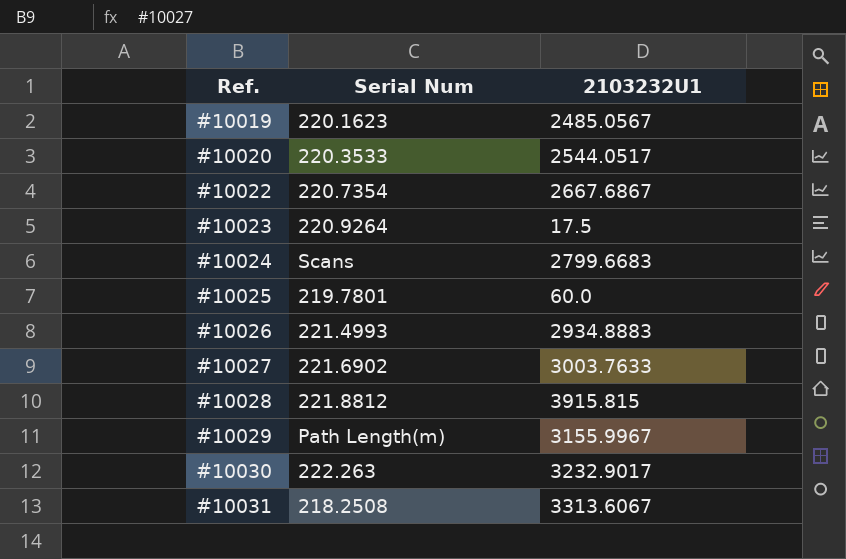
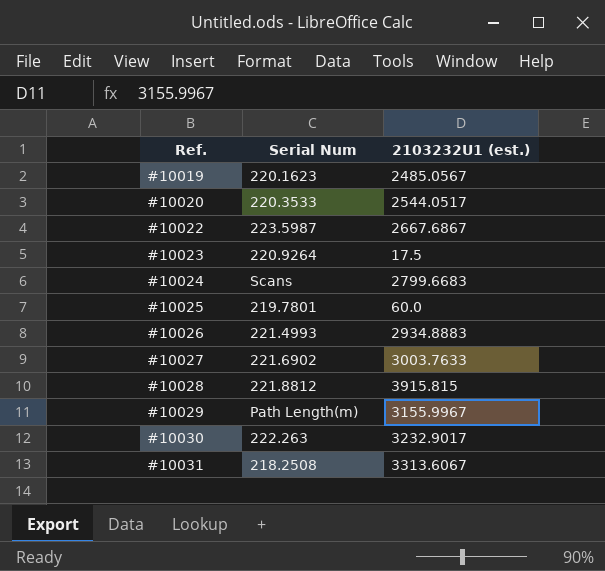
column name: 2103232U1 -> 2103232U1 (est.)
#10022 | Serial Num: 220.7354 -> 223.5987

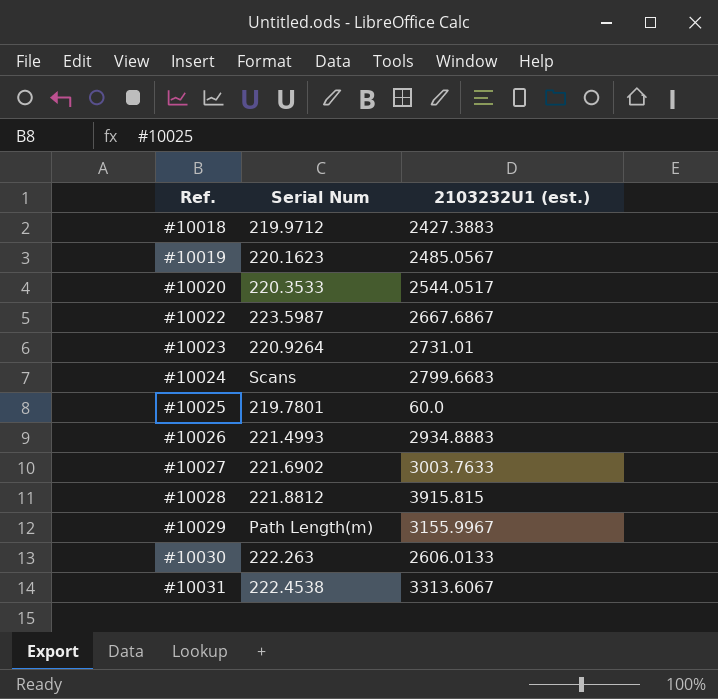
row #10018: none -> 219.9712 | 2427.3883
#10023 | 2103232U1 (est.): 17.5 -> 2731.01
#10030 | 2103232U1 (est.): 3232.9017 -> 2606.0133
#10031 | Serial Num: 218.2508 -> 222.4538

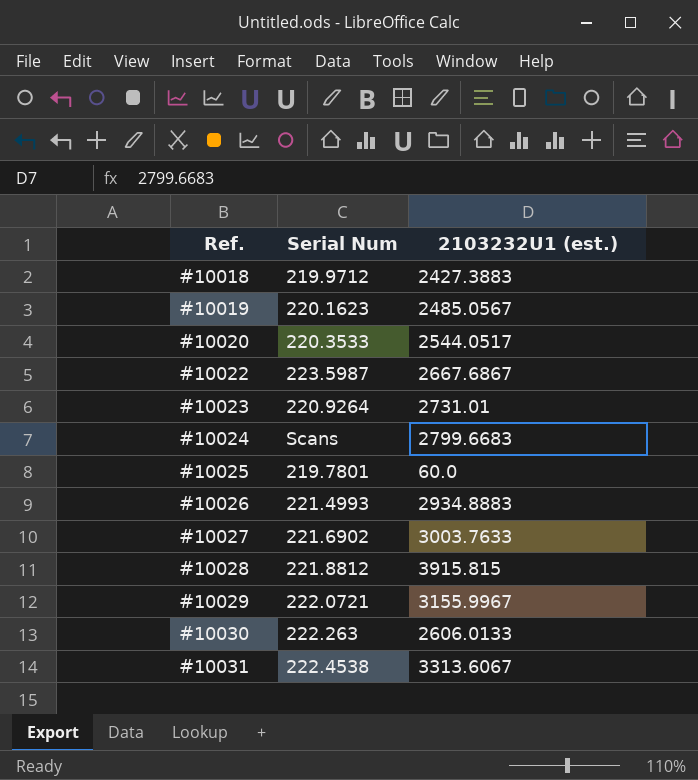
#10029 | Serial Num: Path Length(m) -> 222.0721

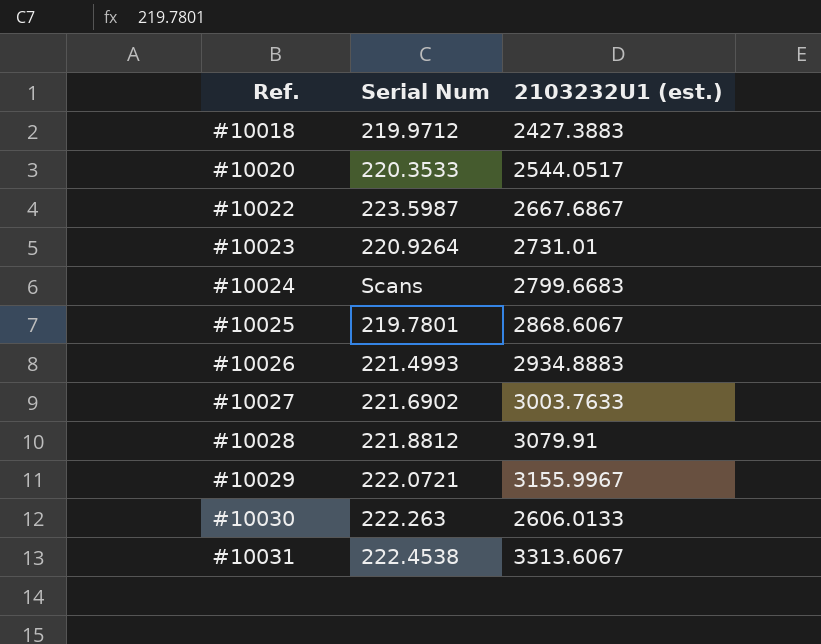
row #10019: 220.1623 | 2485.0567 -> none
#10025 | 2103232U1 (est.): 60.0 -> 2868.6067
#10028 | 2103232U1 (est.): 3915.815 -> 3079.91

